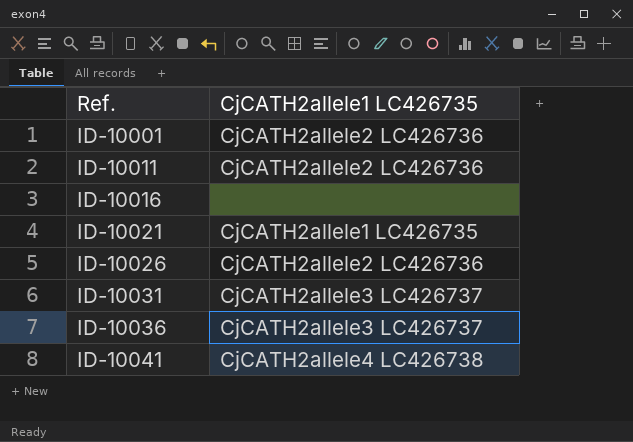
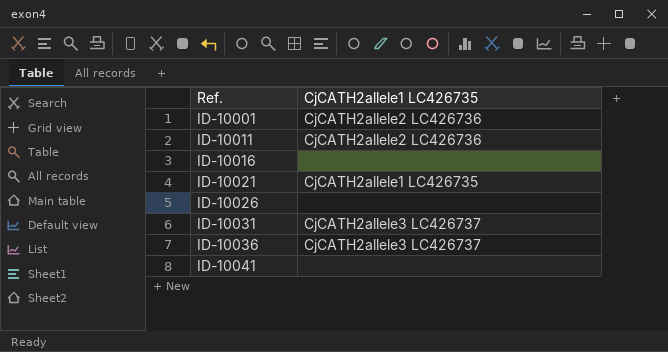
ID-10026 | CjCATH2allele1 LC426735: CjCATH2allele2 LC426736 -> none
ID-10041 | CjCATH2allele1 LC426735: CjCATH2allele4 LC426738 -> none

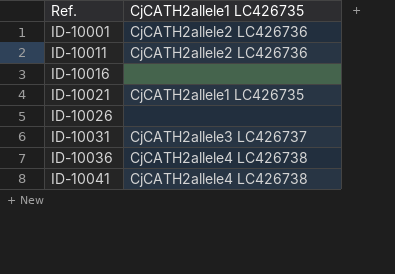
ID-10036 | CjCATH2allele1 LC426735: CjCATH2allele3 LC426737 -> CjCATH2allele4 LC426738
ID-10041 | CjCATH2allele1 LC426735: none -> CjCATH2allele4 LC426738

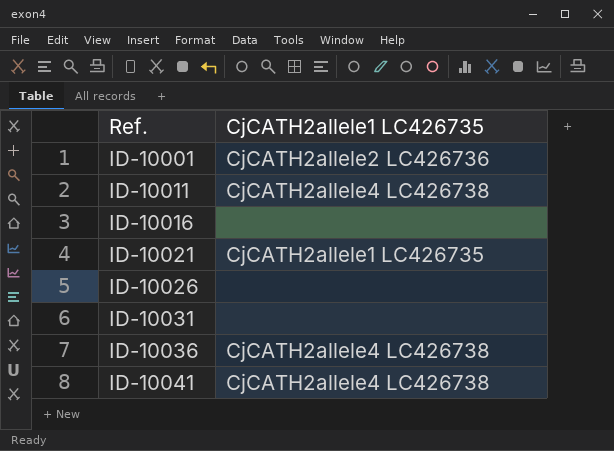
ID-10011 | CjCATH2allele1 LC426735: CjCATH2allele2 LC426736 -> CjCATH2allele4 LC426738
ID-10031 | CjCATH2allele1 LC426735: CjCATH2allele3 LC426737 -> none

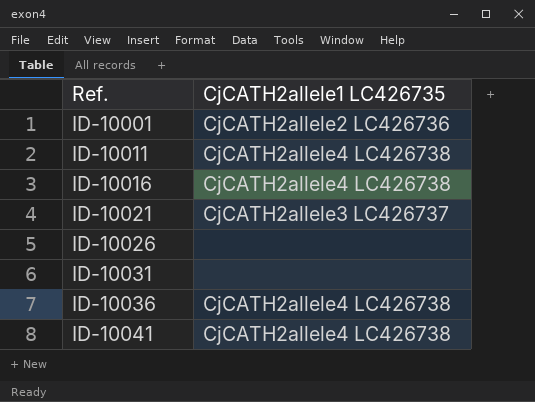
ID-10016 | CjCATH2allele1 LC426735: none -> CjCATH2allele4 LC426738
ID-10021 | CjCATH2allele1 LC426735: CjCATH2allele1 LC426735 -> CjCATH2allele3 LC426737

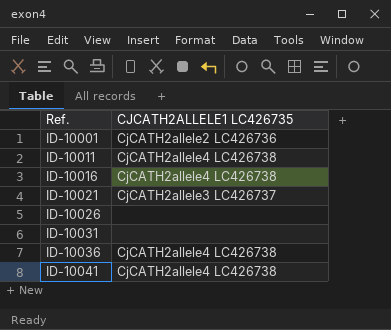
column name: CjCATH2allele1 LC426735 -> CJCATH2ALLELE1 LC426735

